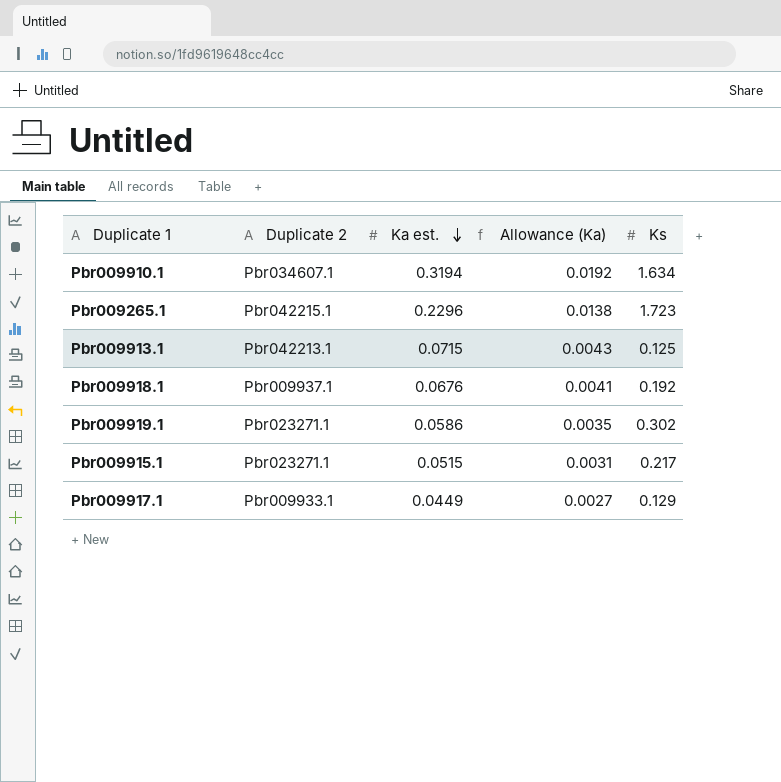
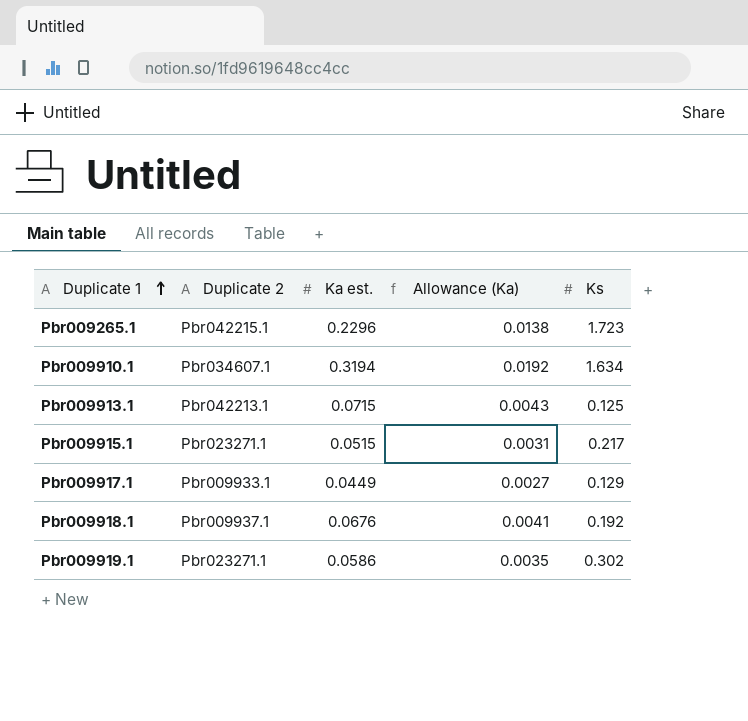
row order: Ka est. descending -> Duplicate 1 ascending

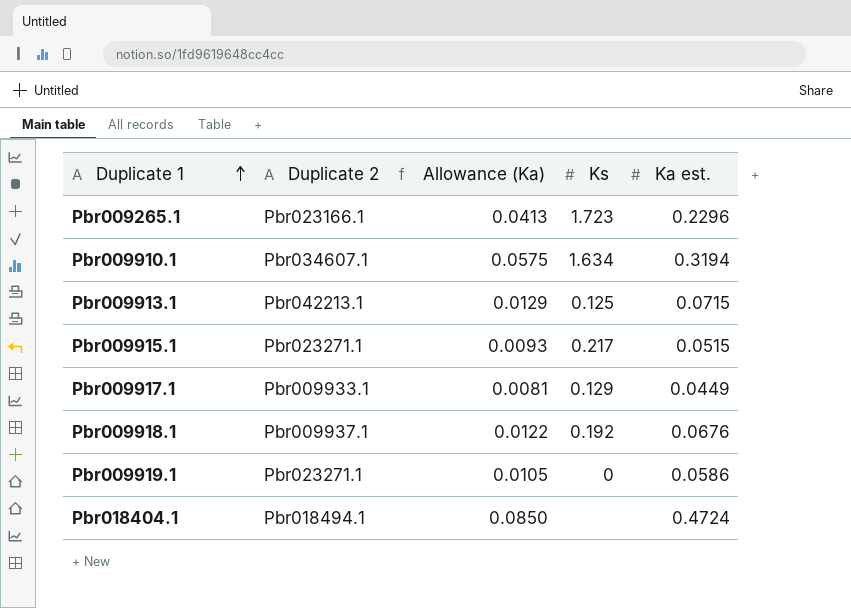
column Allowance (Ka) | formula: [Ka est.] * 0.06 -> [Ka est.] * 0.18
column Ka est. | position: 3 -> 5
Pbr009265.1 | Duplicate 2: Pbr042215.1 -> Pbr023166.1
Pbr009919.1 | Ks: 0.302 -> 0
row Pbr018404.1: none -> Pbr018494.1 | 0.0850 | none | 0.4724

